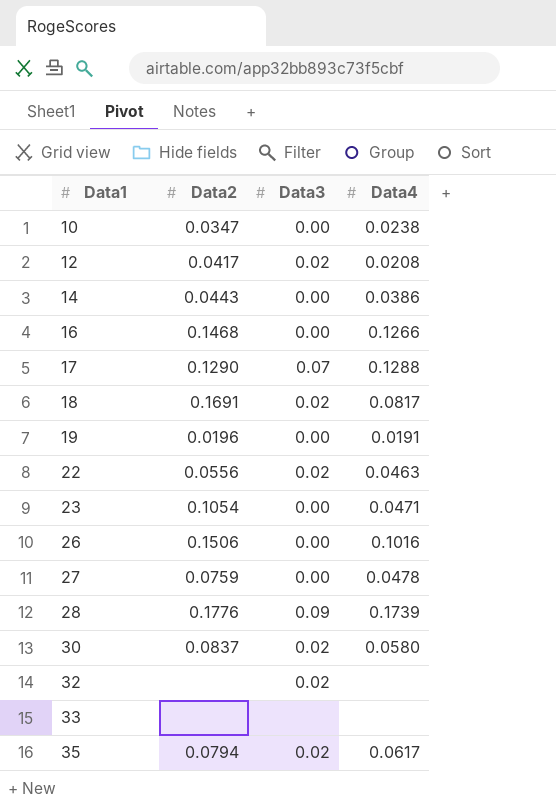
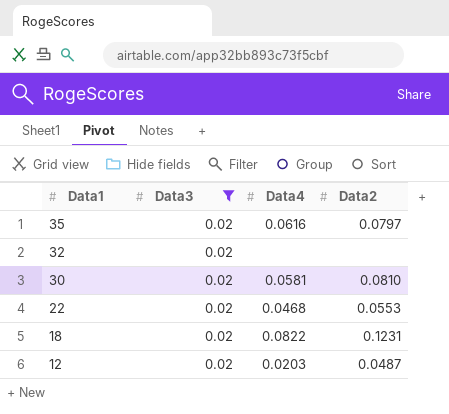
filter: none -> Data3 = 0.02
row order: Data1 ascending -> Data1 descending
column Data2 | position: 2 -> 4
35 | Data4: 0.0617 -> 0.0616
35 | Data2: 0.0794 -> 0.0797
30 | Data4: 0.0580 -> 0.0581
30 | Data2: 0.0837 -> 0.0810
22 | Data4: 0.0463 -> 0.0468
22 | Data2: 0.0556 -> 0.0553
18 | Data4: 0.0817 -> 0.0822
18 | Data2: 0.1691 -> 0.1231
12 | Data4: 0.0208 -> 0.0203
12 | Data2: 0.0417 -> 0.0487

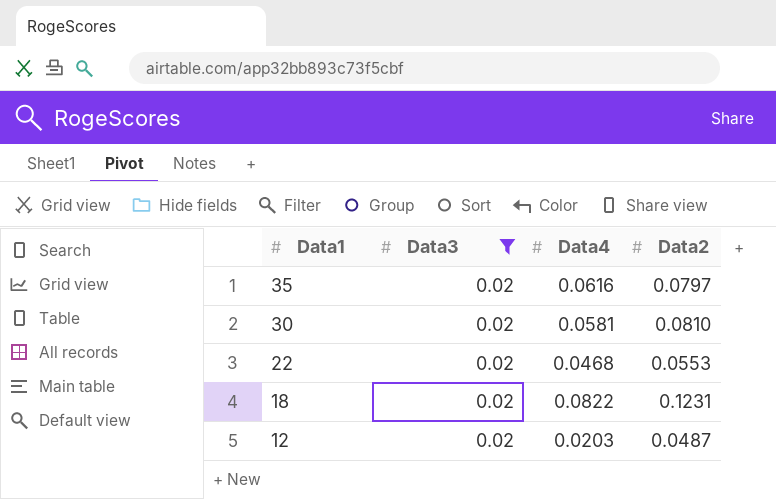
row 32: 0.02 | none | none -> none

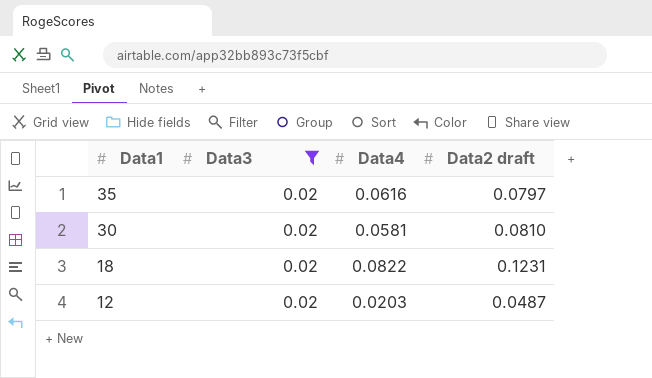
column name: Data2 -> Data2 draft
row 22: 0.02 | 0.0468 | 0.0553 -> none

